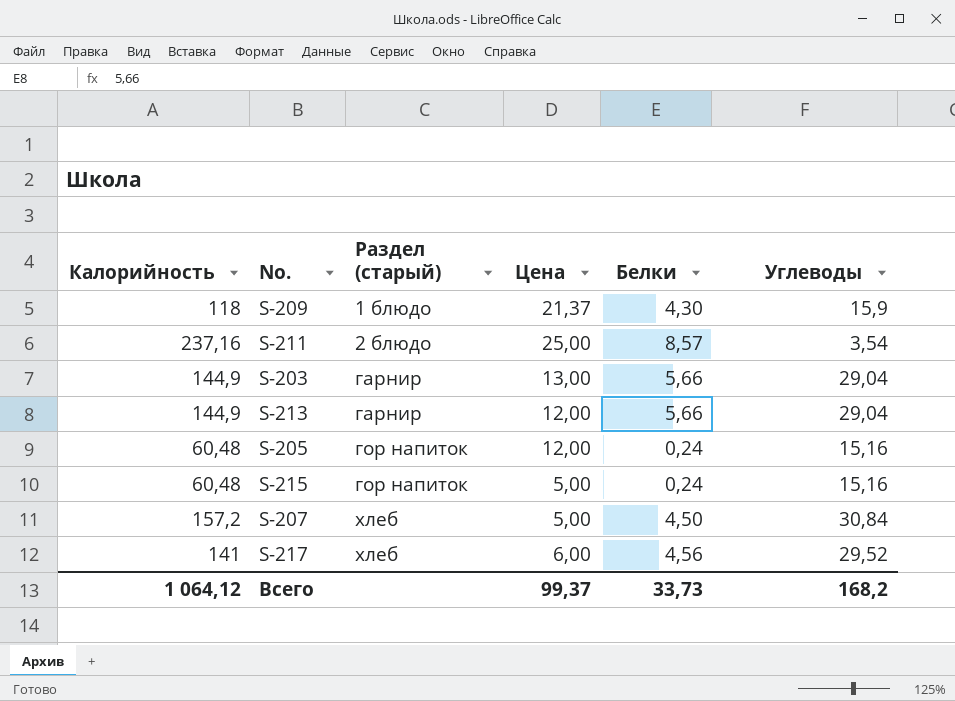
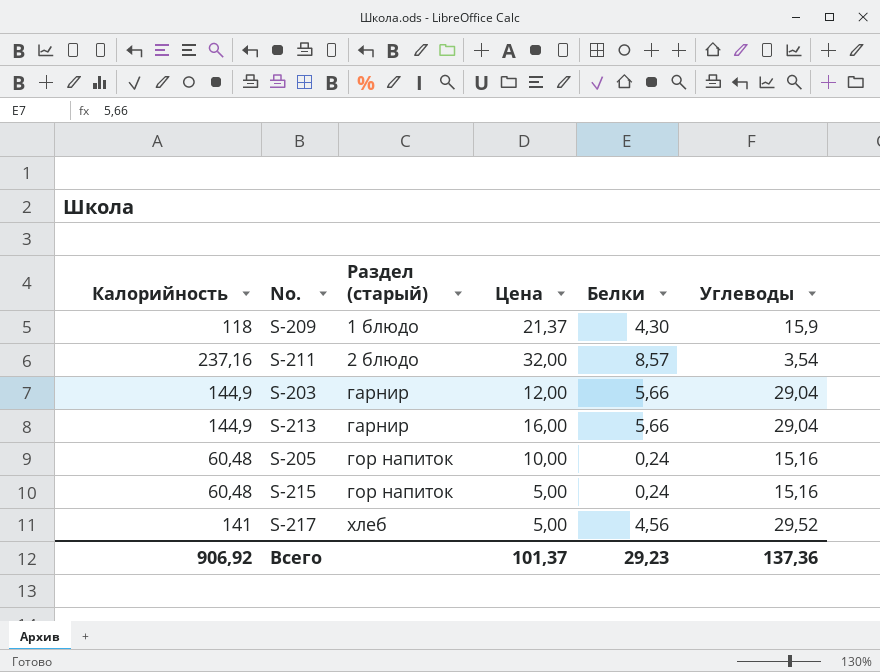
row S-207: 157,2 | хлеб | 5,00 | 4,50 | 30,84 -> none
S-211 | Цена: 25,00 -> 32,00
S-203 | Цена: 13,00 -> 12,00
S-213 | Цена: 12,00 -> 16,00
S-205 | Цена: 12,00 -> 10,00
S-217 | Цена: 6,00 -> 5,00
Всего | Калорийность: 1 064,12 -> 906,92
Всего | Цена: 99,37 -> 101,37
Всего | Белки: 33,73 -> 29,23
Всего | Углеводы: 168,2 -> 137,36

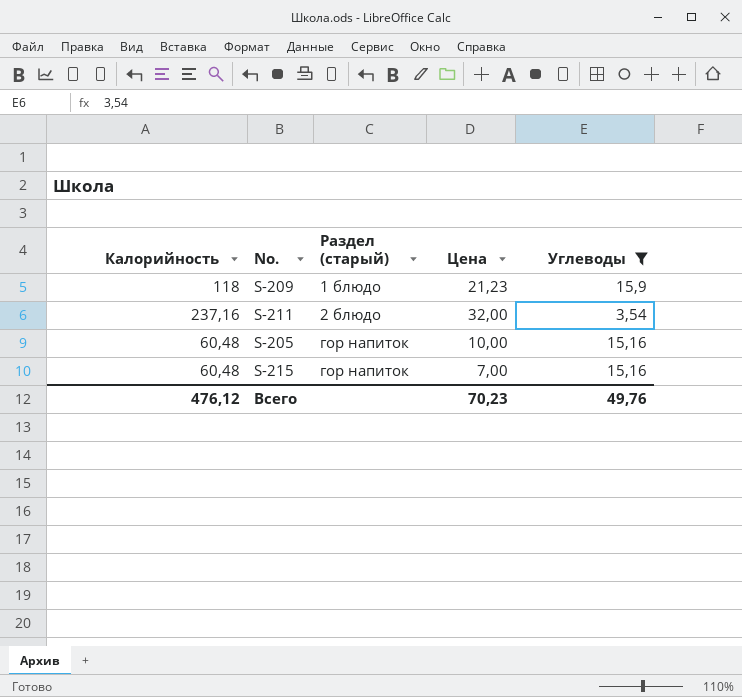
filter: none -> Углеводы <= 15,9
column Белки | position: 5 -> none
S-209 | Цена: 21,37 -> 21,23
S-215 | Цена: 5,00 -> 7,00
Всего | Калорийность: 906,92 -> 476,12
Всего | Цена: 101,37 -> 70,23
Всего | Углеводы: 137,36 -> 49,76

